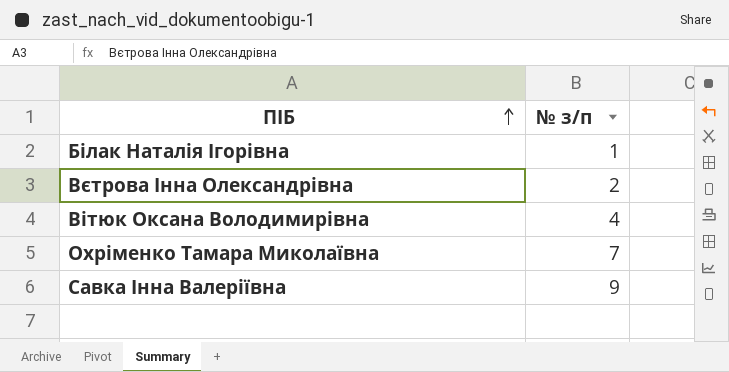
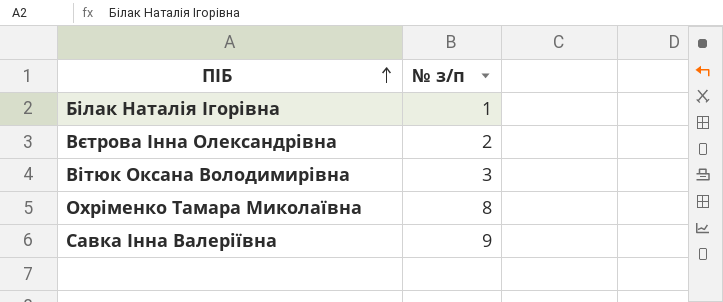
Вітюк Оксана Володимирівна | № з/п: 4 -> 3
Охріменко Тамара Миколаївна | № з/п: 7 -> 8

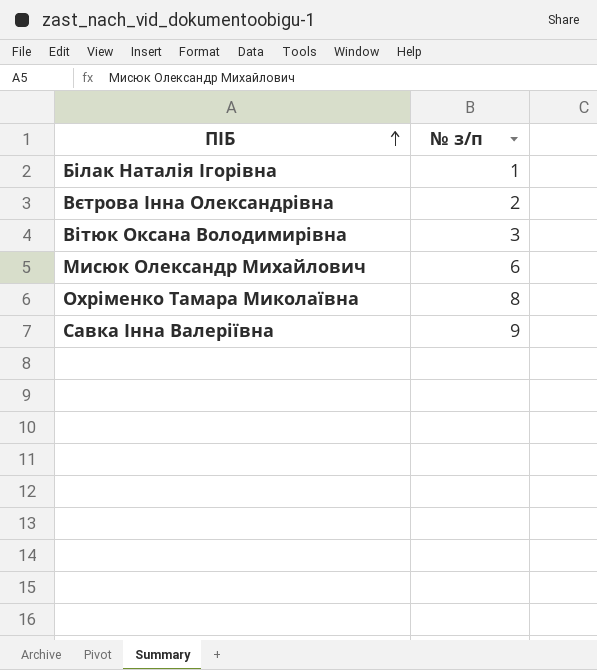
row Мисюк Олександр Михайлович: none -> 6

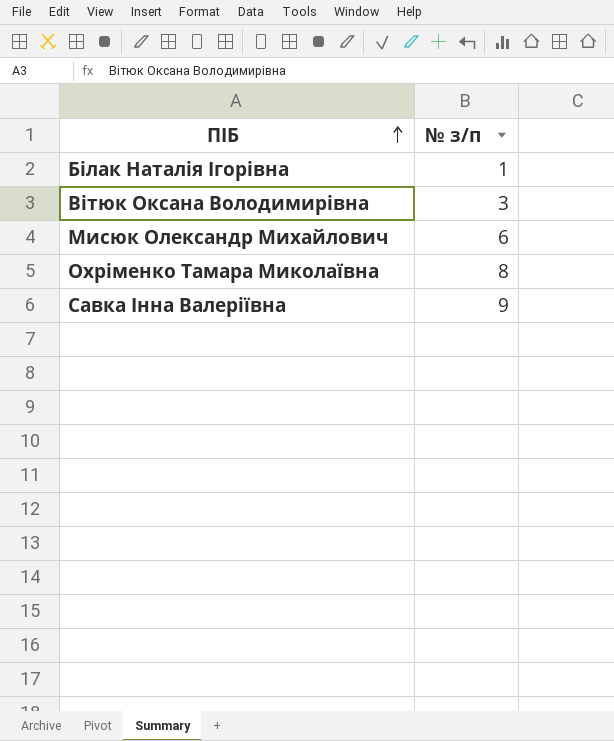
row Вєтрова Інна Олександрівна: 2 -> none

